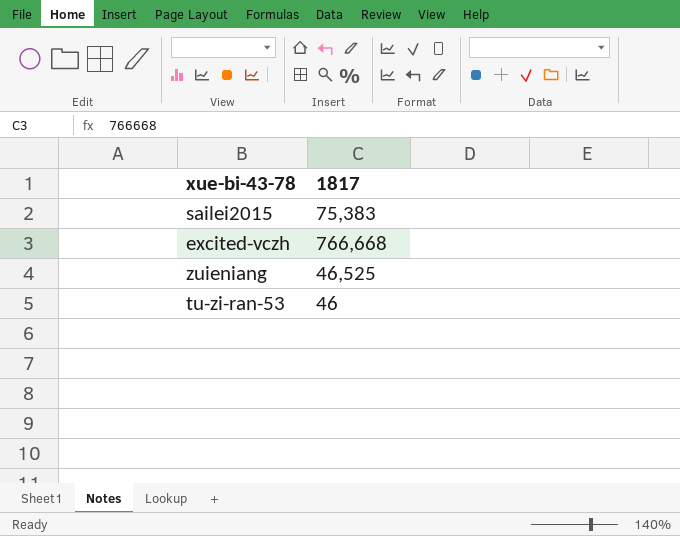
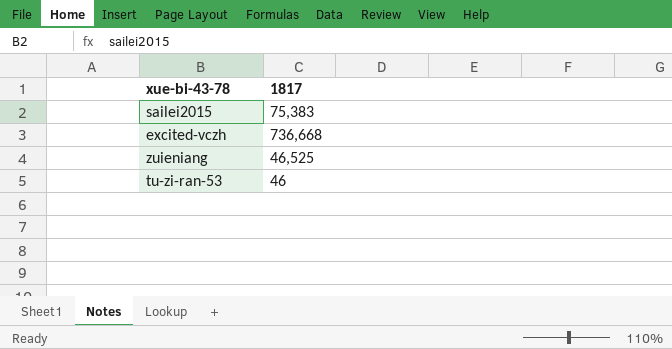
excited-vczh | 1817: 766,668 -> 736,668

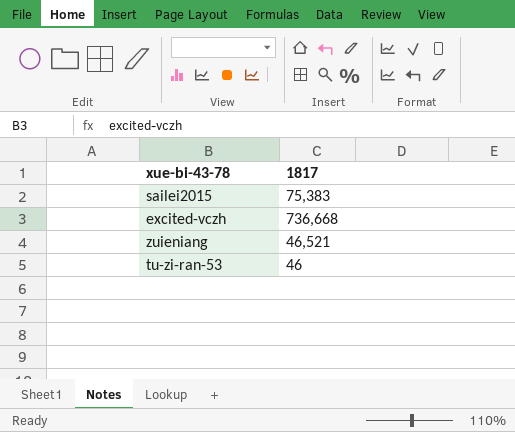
zuieniang | 1817: 46,525 -> 46,521

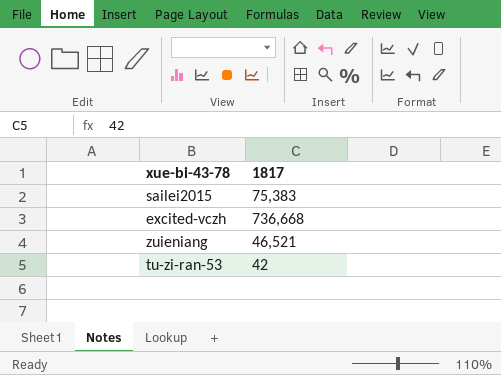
tu-zi-ran-53 | 1817: 46 -> 42

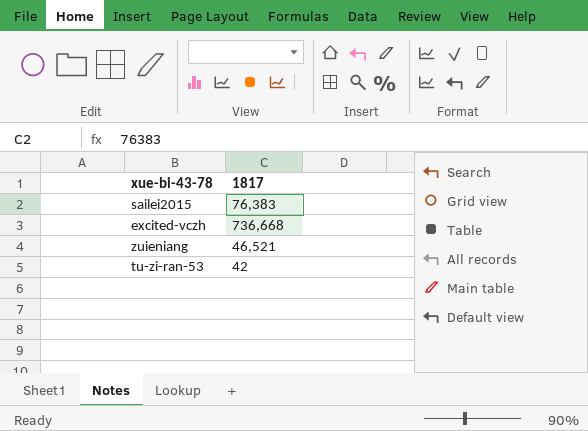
sailei2015 | 1817: 75,383 -> 76,383

